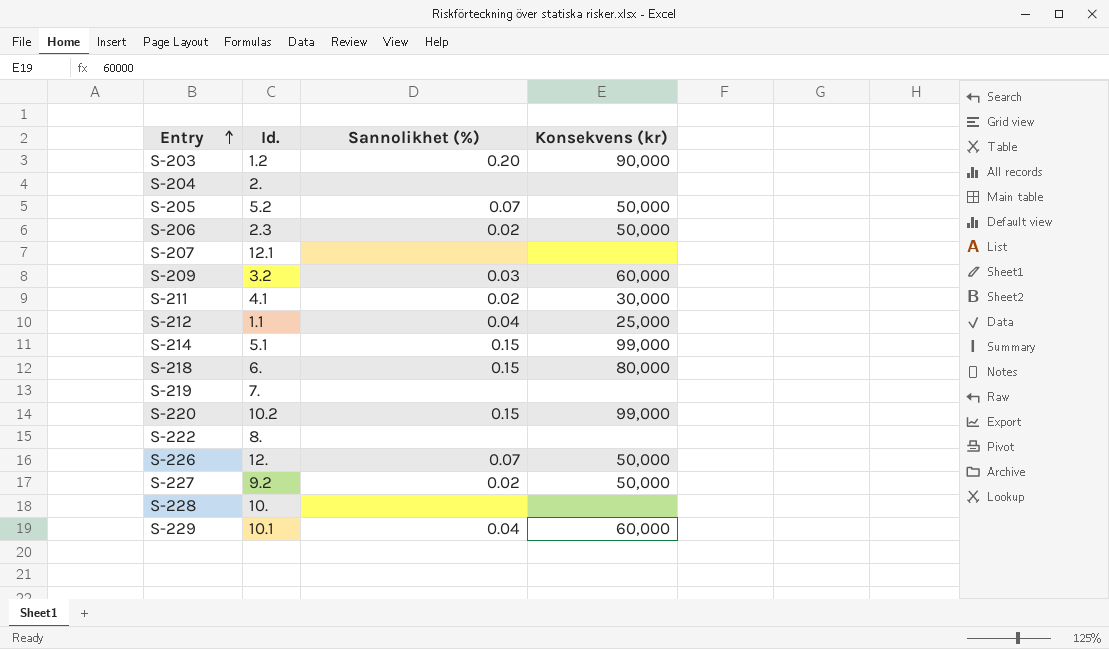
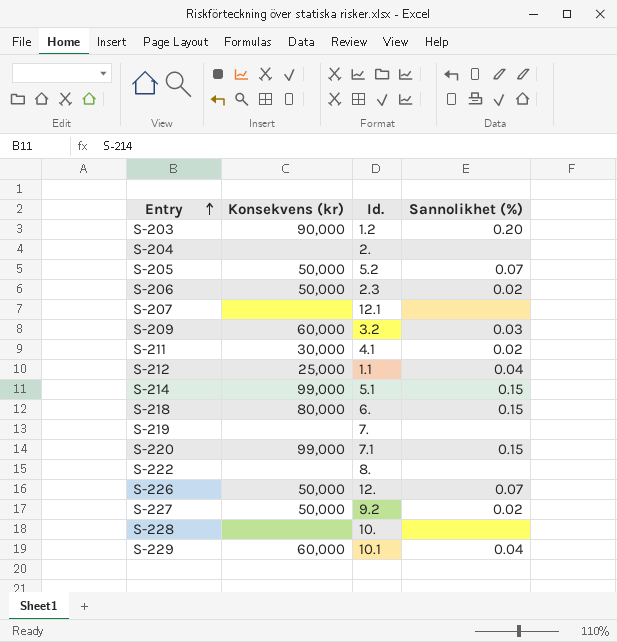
column Konsekvens (kr) | position: 4 -> 2
S-220 | Id.: 10.2 -> 7.1

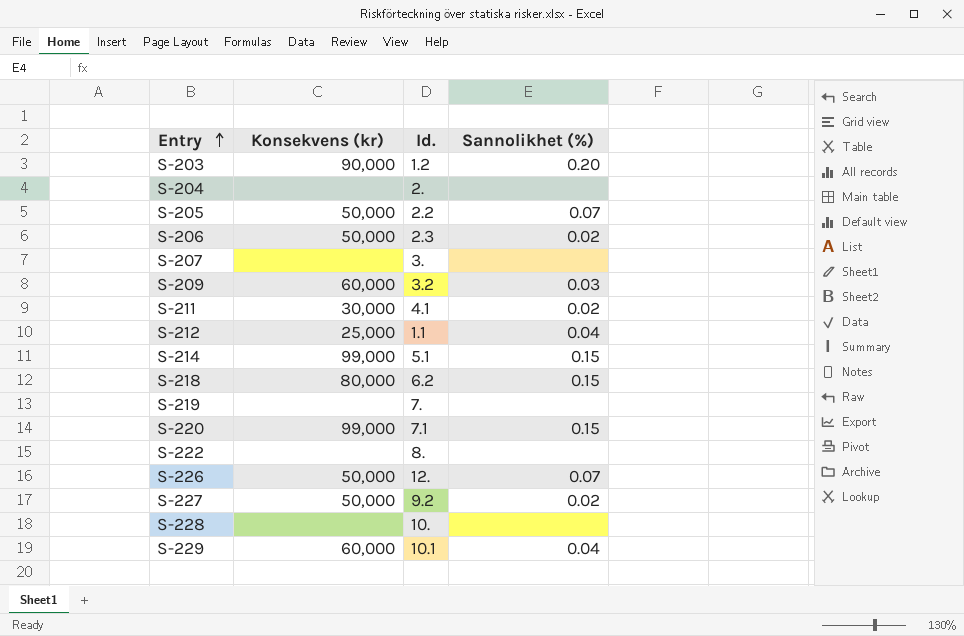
S-205 | Id.: 5.2 -> 2.2
S-207 | Id.: 12.1 -> 3.
S-218 | Id.: 6. -> 6.2

